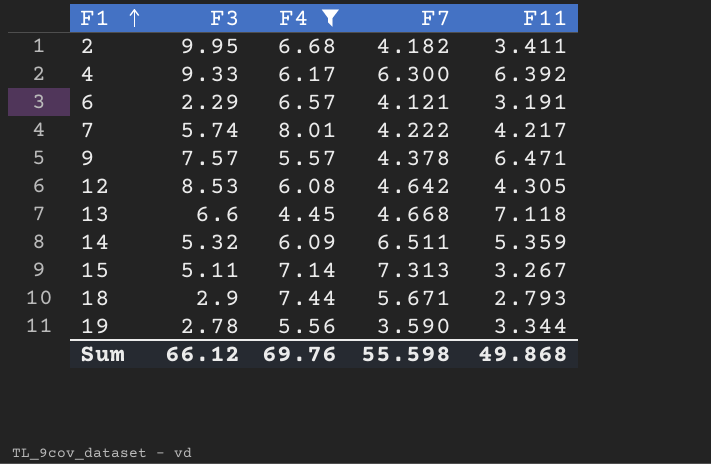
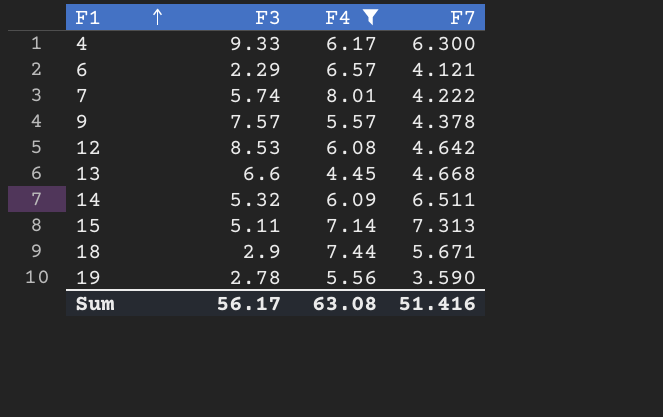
column F11 | position: 5 -> none
row 2: 9.95 | 6.68 | 4.182 | 3.411 -> none
Sum | F3: 66.12 -> 56.17
Sum | F4: 69.76 -> 63.08
Sum | F7: 55.598 -> 51.416

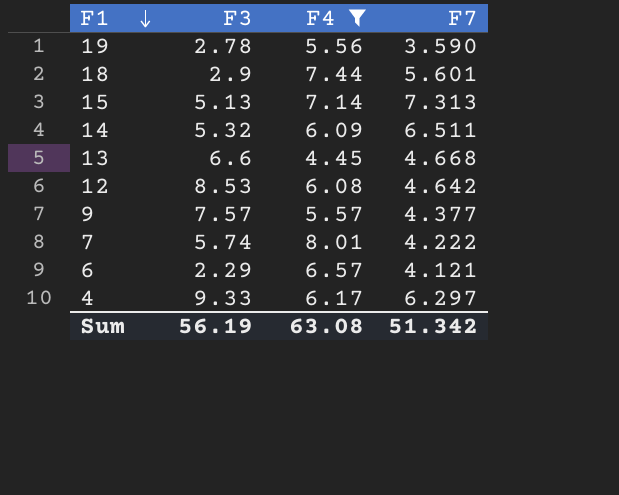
row order: F1 ascending -> F1 descending
18 | F7: 5.671 -> 5.601
15 | F3: 5.11 -> 5.13
9 | F7: 4.378 -> 4.377
4 | F7: 6.300 -> 6.297
Sum | F3: 56.17 -> 56.19
Sum | F7: 51.416 -> 51.342

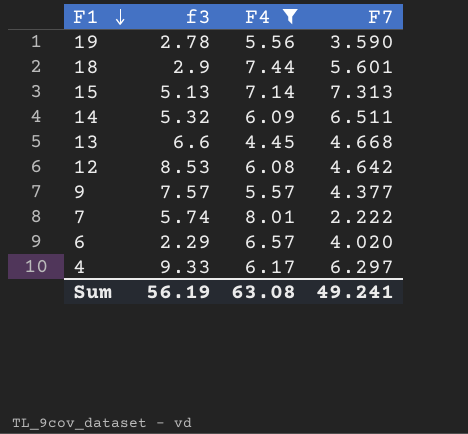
column name: F3 -> f3
7 | F7: 4.222 -> 2.222
6 | F7: 4.121 -> 4.020
Sum | F7: 51.342 -> 49.241

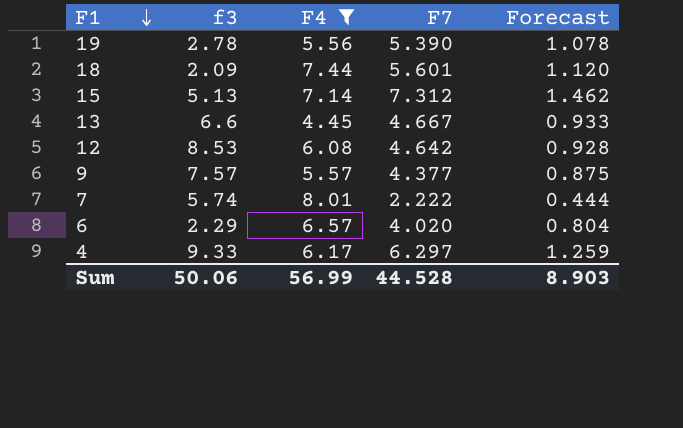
column Forecast | formula: none -> [F7] * 0.2
row 14: 5.32 | 6.09 | 6.511 -> none
19 | F7: 3.590 -> 5.390
18 | f3: 2.9 -> 2.09
15 | F7: 7.313 -> 7.312
13 | F7: 4.668 -> 4.667
Sum | f3: 56.19 -> 50.06
Sum | F4: 63.08 -> 56.99
Sum | F7: 49.241 -> 44.528

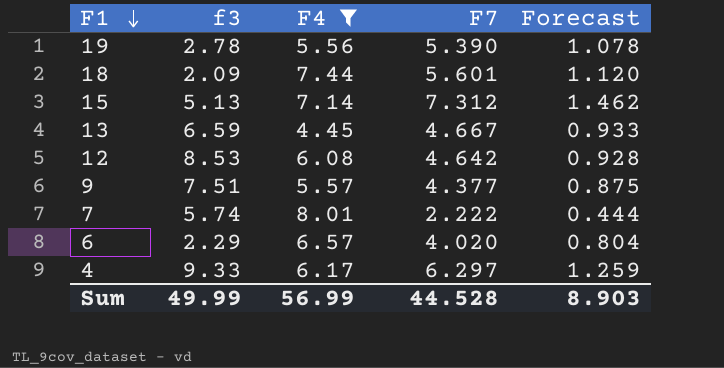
13 | f3: 6.6 -> 6.59
9 | f3: 7.57 -> 7.51
Sum | f3: 50.06 -> 49.99

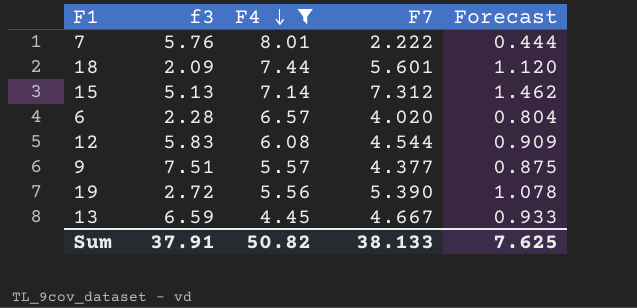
row order: F1 descending -> F4 descending
row 4: 9.33 | 6.17 | 6.297 | 1.259 -> none
7 | f3: 5.74 -> 5.76
6 | f3: 2.29 -> 2.28
12 | f3: 8.53 -> 5.83
12 | F7: 4.642 -> 4.544
12 | Forecast: 0.928 -> 0.909
19 | f3: 2.78 -> 2.72
Sum | f3: 49.99 -> 37.91
Sum | F4: 56.99 -> 50.82
Sum | F7: 44.528 -> 38.133
Sum | Forecast: 8.903 -> 7.625

